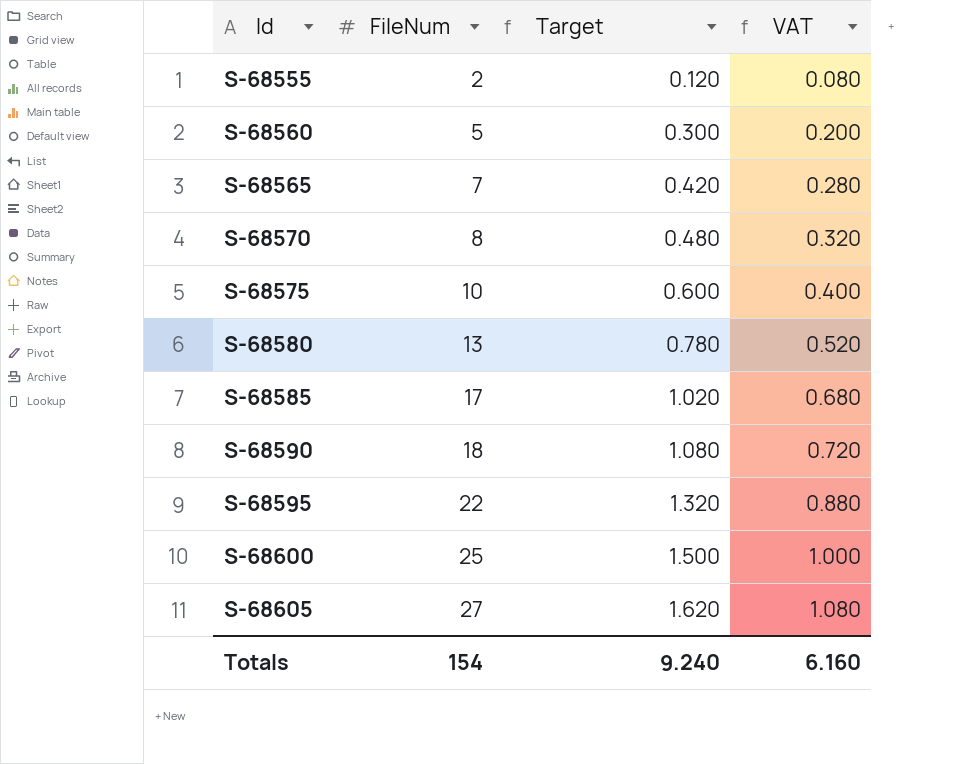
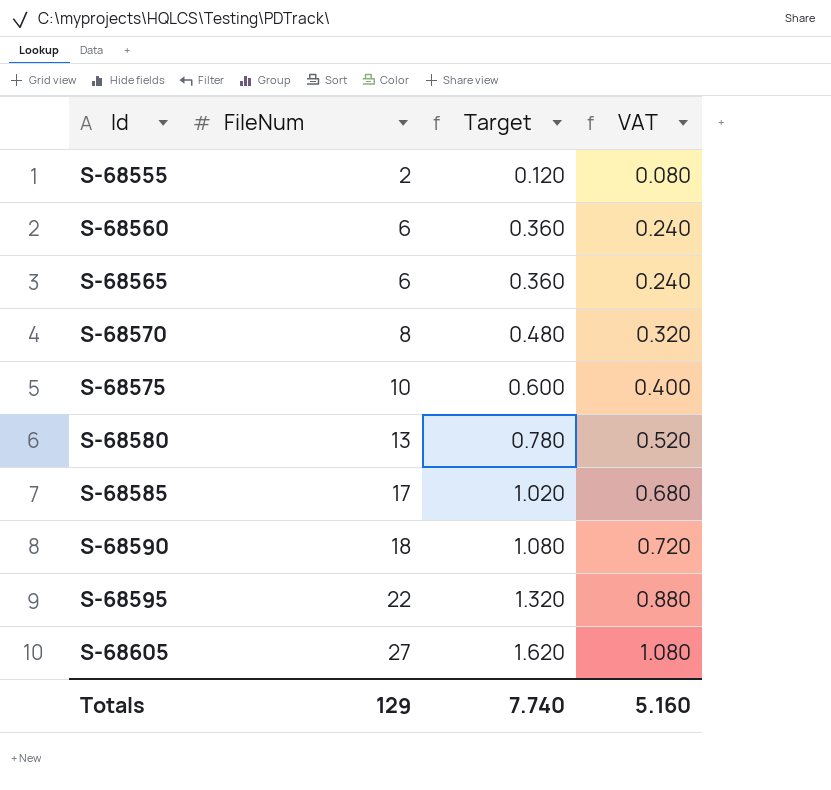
row S-68600: 25 | 1.500 | 1.000 -> none
S-68560 | FileNum: 5 -> 6
S-68560 | Target: 0.300 -> 0.360
S-68560 | VAT: 0.200 -> 0.240
S-68565 | FileNum: 7 -> 6
S-68565 | Target: 0.420 -> 0.360
S-68565 | VAT: 0.280 -> 0.240
Totals | FileNum: 154 -> 129
Totals | Target: 9.240 -> 7.740
Totals | VAT: 6.160 -> 5.160

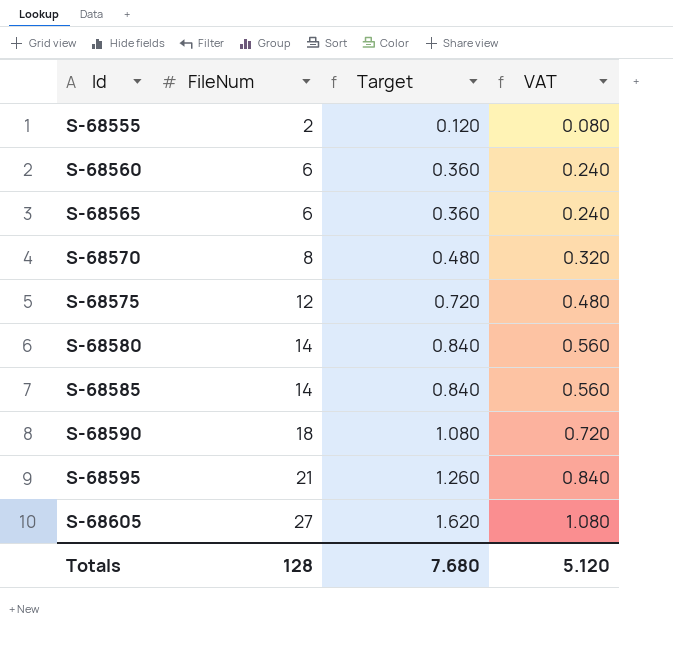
S-68575 | FileNum: 10 -> 12
S-68575 | Target: 0.600 -> 0.720
S-68575 | VAT: 0.400 -> 0.480
S-68580 | FileNum: 13 -> 14
S-68580 | Target: 0.780 -> 0.840
S-68580 | VAT: 0.520 -> 0.560
S-68585 | FileNum: 17 -> 14
S-68585 | Target: 1.020 -> 0.840
S-68585 | VAT: 0.680 -> 0.560
S-68595 | FileNum: 22 -> 21
S-68595 | Target: 1.320 -> 1.260
S-68595 | VAT: 0.880 -> 0.840
Totals | FileNum: 129 -> 128
Totals | Target: 7.740 -> 7.680
Totals | VAT: 5.160 -> 5.120

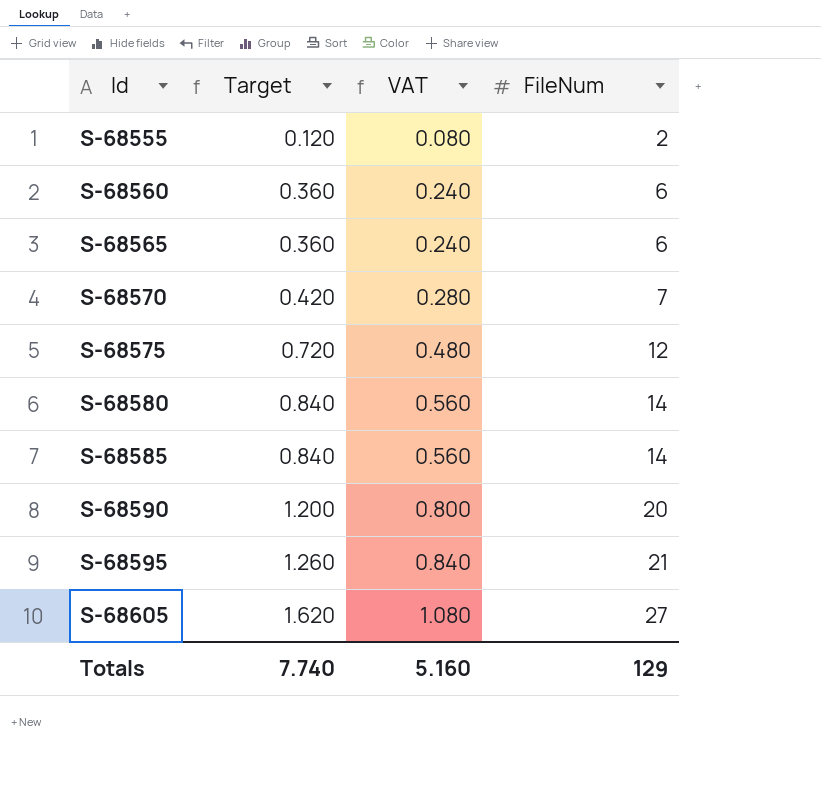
column FileNum | position: 2 -> 4
S-68570 | Target: 0.480 -> 0.420
S-68570 | VAT: 0.320 -> 0.280
S-68570 | FileNum: 8 -> 7
S-68590 | Target: 1.080 -> 1.200
S-68590 | VAT: 0.720 -> 0.800
S-68590 | FileNum: 18 -> 20
Totals | Target: 7.680 -> 7.740
Totals | VAT: 5.120 -> 5.160
Totals | FileNum: 128 -> 129

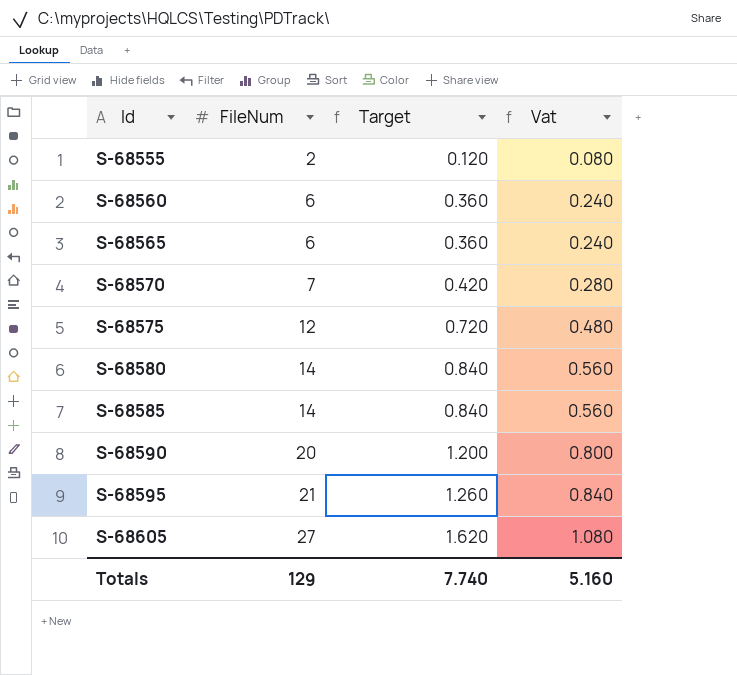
column FileNum | position: 4 -> 2
column name: VAT -> Vat

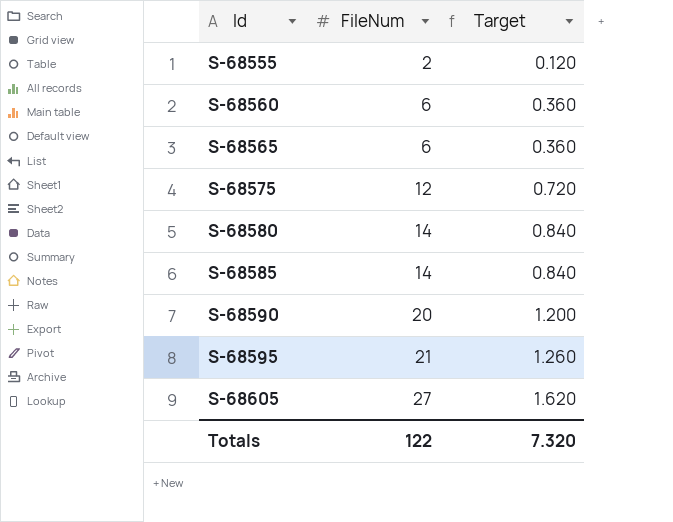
column Vat | formula: [FileNum] * 0.04 -> none
row S-68570: 7 | 0.420 | 0.280 -> none
Totals | FileNum: 129 -> 122
Totals | Target: 7.740 -> 7.320

